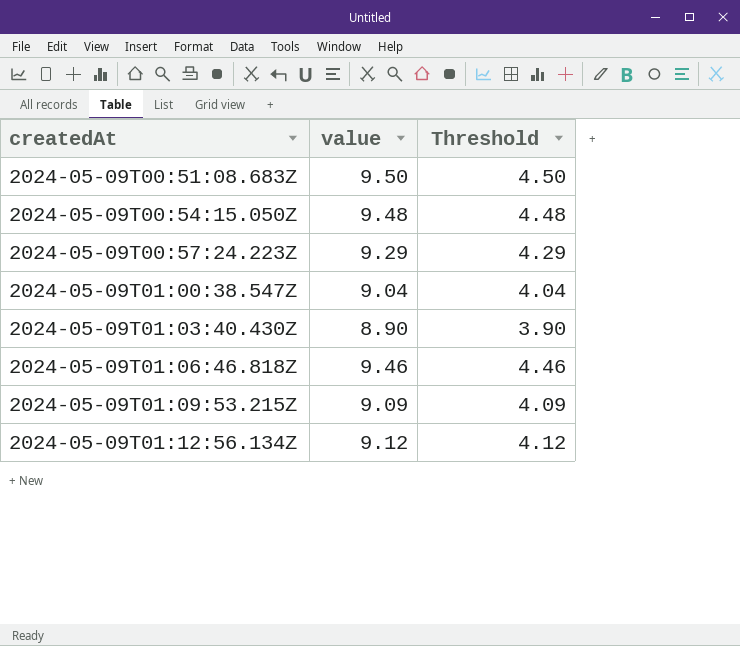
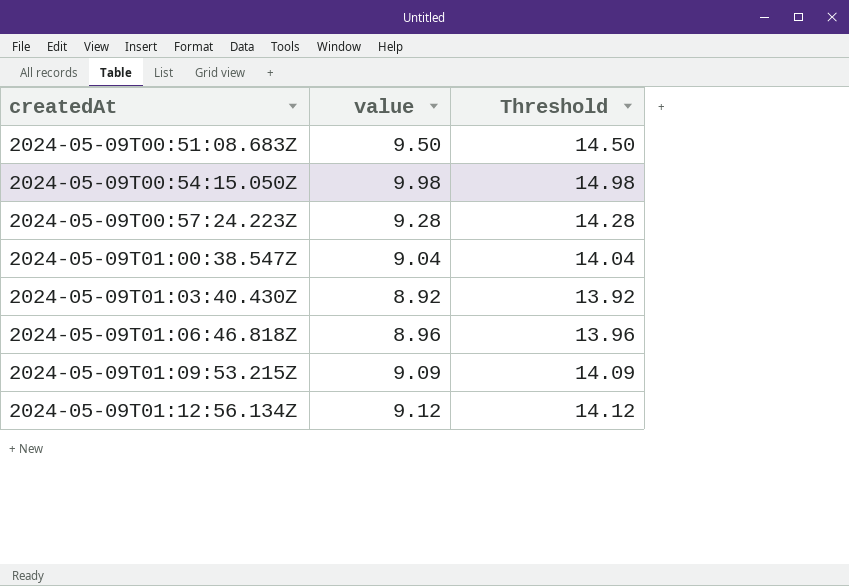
column Threshold | formula: [value] - 5 -> [value] + 5
2024-05-09T00:54:15.050Z | value: 9.48 -> 9.98
2024-05-09T00:57:24.223Z | value: 9.29 -> 9.28
2024-05-09T01:03:40.430Z | value: 8.90 -> 8.92
2024-05-09T01:06:46.818Z | value: 9.46 -> 8.96

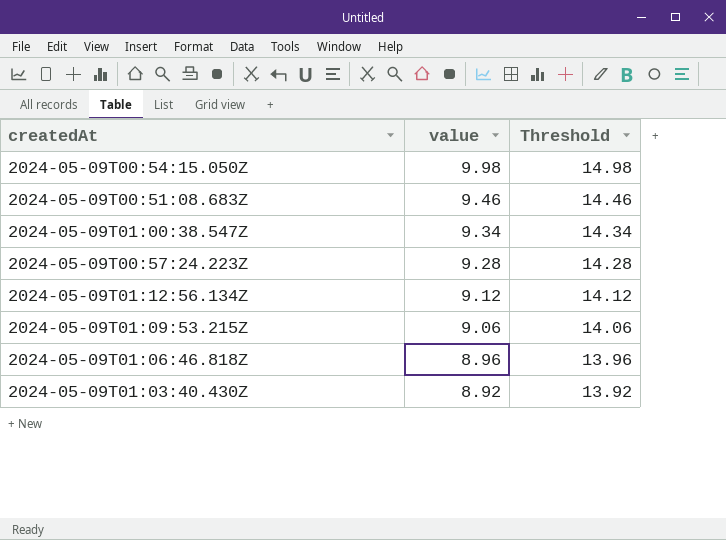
row order: createdAt ascending -> value descending
2024-05-09T00:51:08.683Z | value: 9.50 -> 9.46
2024-05-09T00:51:08.683Z | Threshold: 14.50 -> 14.46
2024-05-09T01:00:38.547Z | value: 9.04 -> 9.34
2024-05-09T01:00:38.547Z | Threshold: 14.04 -> 14.34
2024-05-09T01:09:53.215Z | value: 9.09 -> 9.06
2024-05-09T01:09:53.215Z | Threshold: 14.09 -> 14.06

